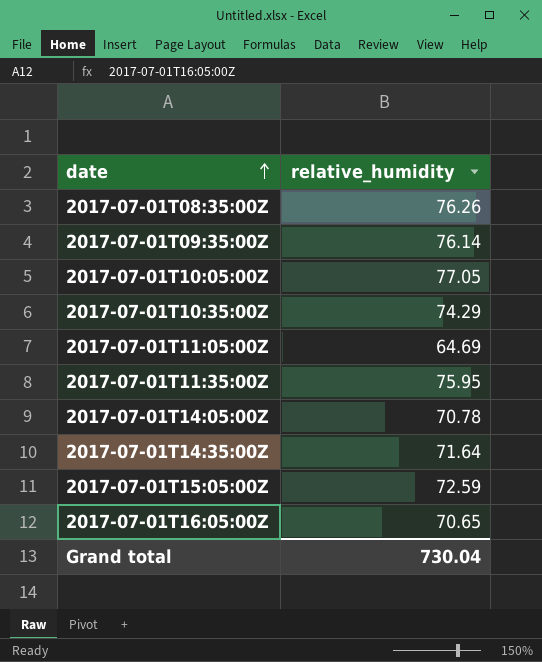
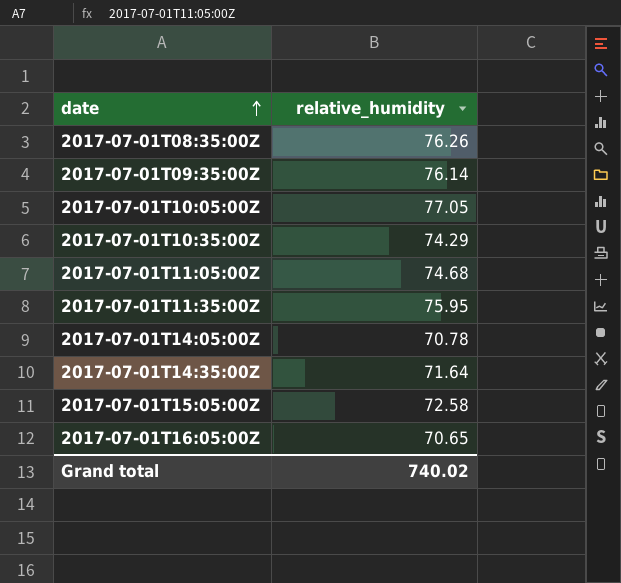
2017-07-01T11:05:00Z | relative_humidity: 64.69 -> 74.68
2017-07-01T15:05:00Z | relative_humidity: 72.59 -> 72.58
Grand total | relative_humidity: 730.04 -> 740.02

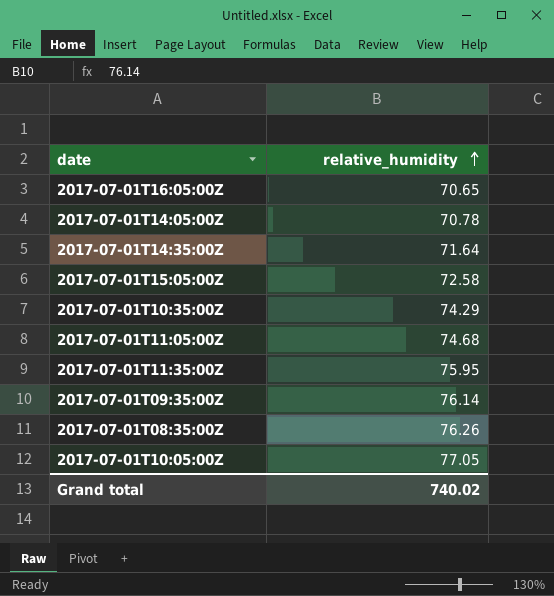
row order: date ascending -> relative_humidity ascending

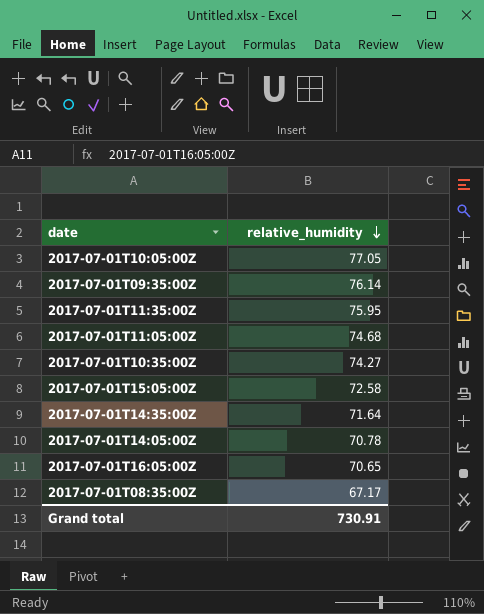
row order: relative_humidity ascending -> relative_humidity descending
2017-07-01T10:35:00Z | relative_humidity: 74.29 -> 74.27
2017-07-01T08:35:00Z | relative_humidity: 76.26 -> 67.17
Grand total | relative_humidity: 740.02 -> 730.91

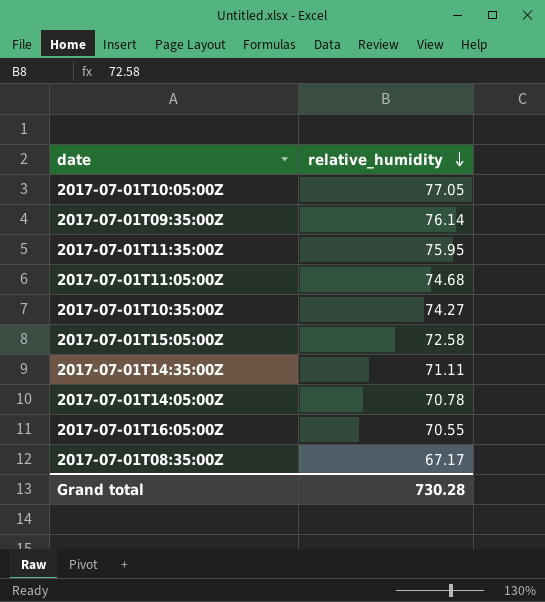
2017-07-01T14:35:00Z | relative_humidity: 71.64 -> 71.11
2017-07-01T16:05:00Z | relative_humidity: 70.65 -> 70.55
Grand total | relative_humidity: 730.91 -> 730.28

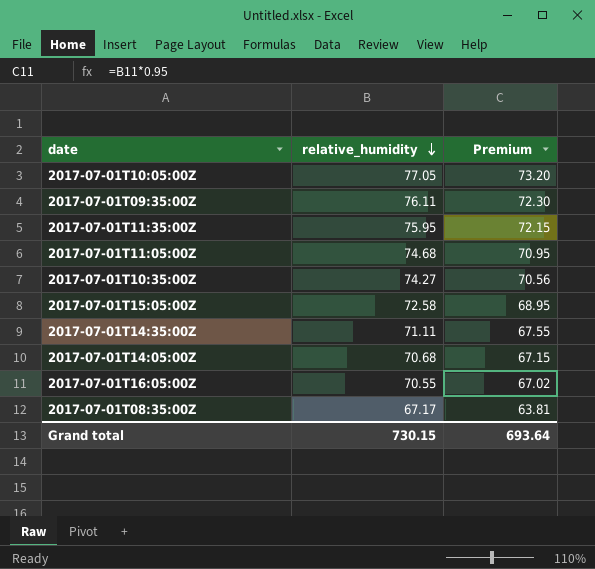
column Premium | formula: none -> [relative_humidity] * 0.95
2017-07-01T09:35:00Z | relative_humidity: 76.14 -> 76.11
2017-07-01T14:05:00Z | relative_humidity: 70.78 -> 70.68
Grand total | relative_humidity: 730.28 -> 730.15

